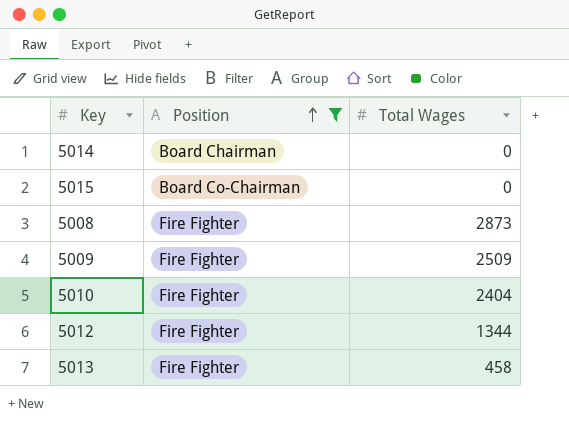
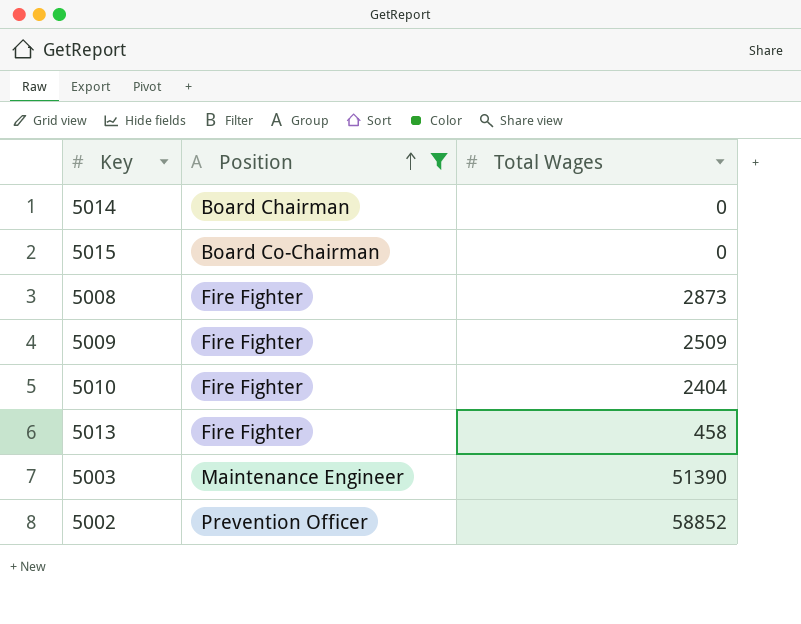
row 5012: Fire Fighter | 1344 -> none
row 5003: none -> Maintenance Engineer | 51390
row 5002: none -> Prevention Officer | 58852

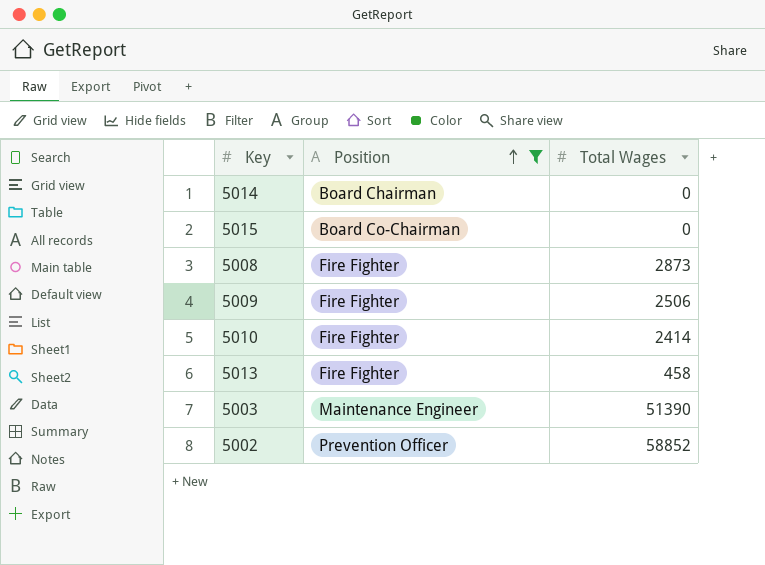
5009 | Total Wages: 2509 -> 2506
5010 | Total Wages: 2404 -> 2414

